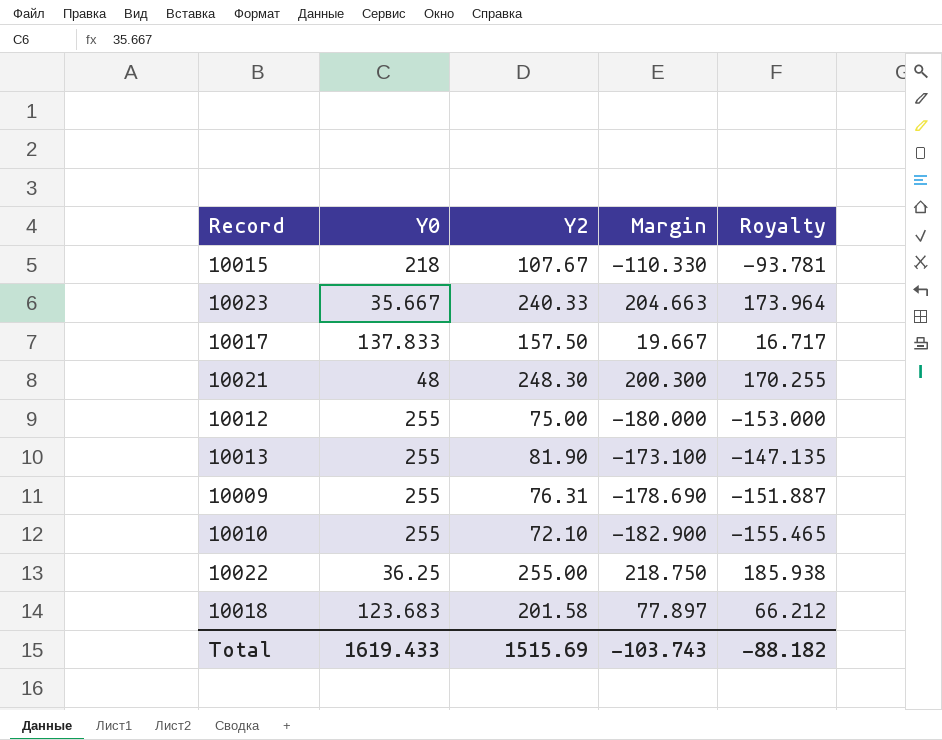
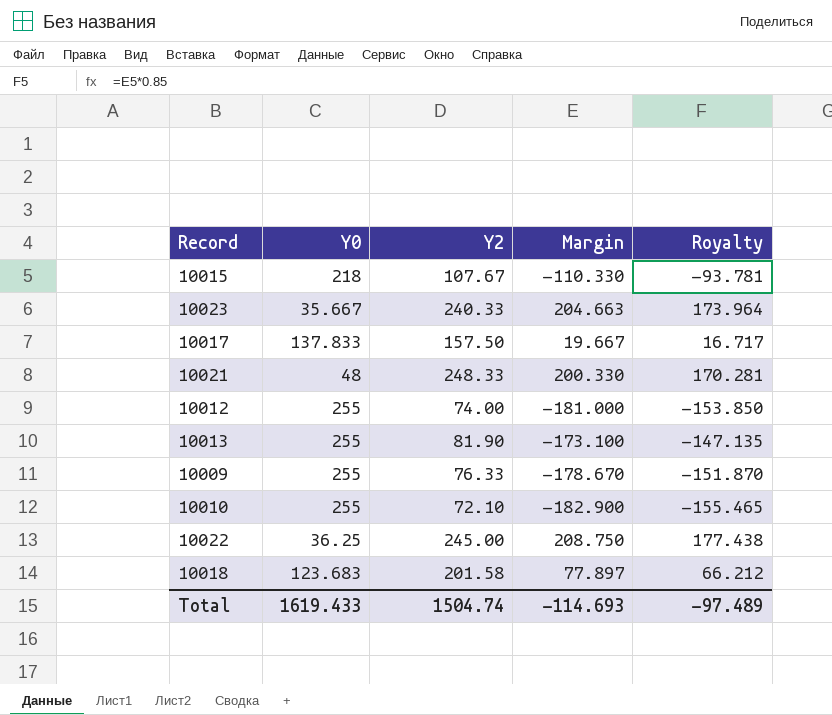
10021 | Y2: 248.30 -> 248.33
10021 | Margin: 200.300 -> 200.330
10021 | Royalty: 170.255 -> 170.281
10012 | Y2: 75.00 -> 74.00
10012 | Margin: -180.000 -> -181.000
10012 | Royalty: -153.000 -> -153.850
10009 | Y2: 76.31 -> 76.33
10009 | Margin: -178.690 -> -178.670
10009 | Royalty: -151.887 -> -151.870
10022 | Y2: 255.00 -> 245.00
10022 | Margin: 218.750 -> 208.750
10022 | Royalty: 185.938 -> 177.438
Total | Y2: 1515.69 -> 1504.74
Total | Margin: -103.743 -> -114.693
Total | Royalty: -88.182 -> -97.489

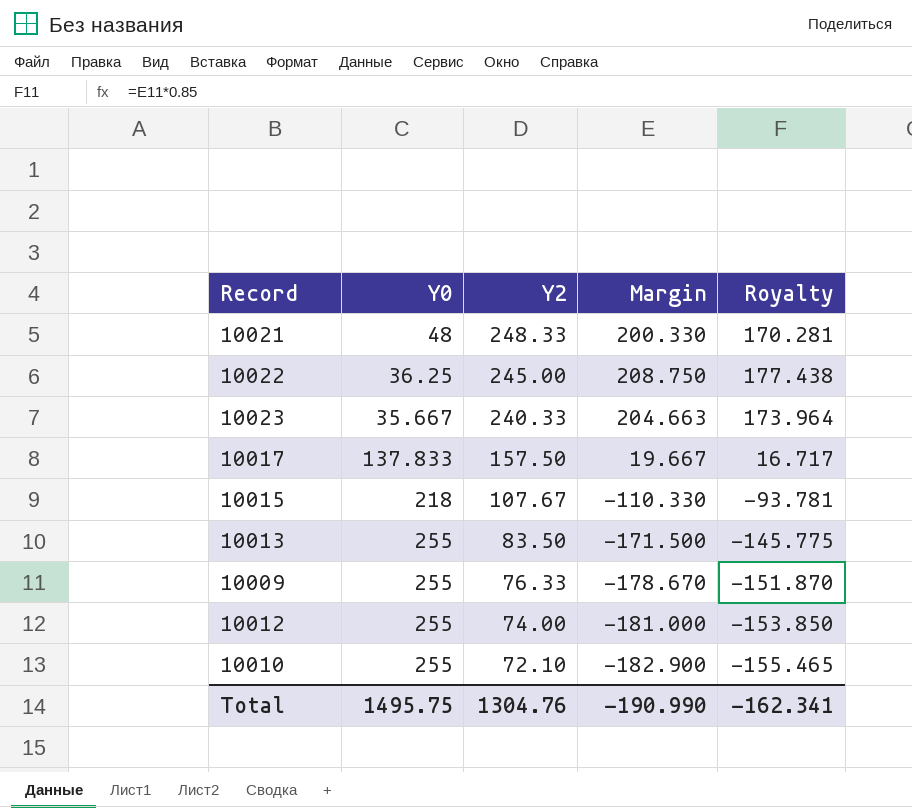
row order: none -> Y2 descending
row 10018: 123.683 | 201.58 | 77.897 | 66.212 -> none
10013 | Y2: 81.90 -> 83.50
10013 | Margin: -173.100 -> -171.500
10013 | Royalty: -147.135 -> -145.775
Total | Y0: 1619.433 -> 1495.75
Total | Y2: 1504.74 -> 1304.76
Total | Margin: -114.693 -> -190.990
Total | Royalty: -97.489 -> -162.341

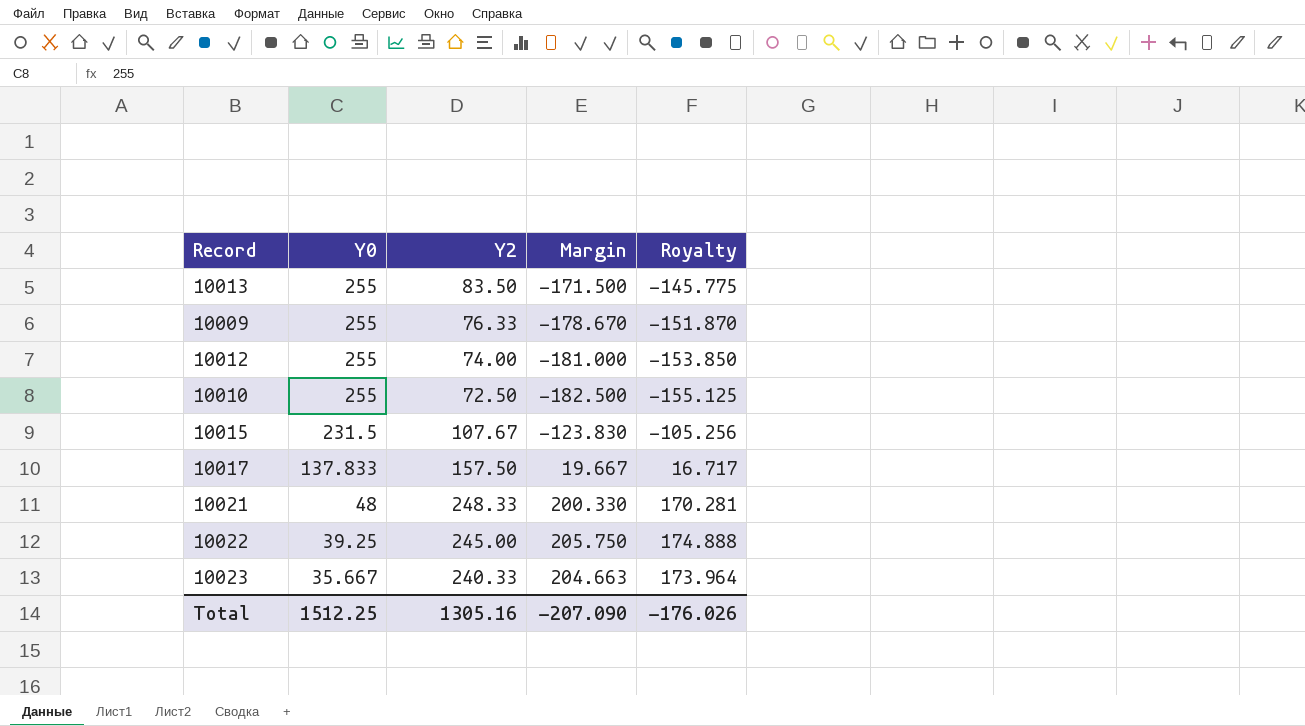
row order: Y2 descending -> Y0 descending
10010 | Y2: 72.10 -> 72.50
10010 | Margin: -182.900 -> -182.500
10010 | Royalty: -155.465 -> -155.125
10015 | Y0: 218 -> 231.5
10015 | Margin: -110.330 -> -123.830
10015 | Royalty: -93.781 -> -105.256
10022 | Y0: 36.25 -> 39.25
10022 | Margin: 208.750 -> 205.750
10022 | Royalty: 177.438 -> 174.888
Total | Y0: 1495.75 -> 1512.25
Total | Y2: 1304.76 -> 1305.16
Total | Margin: -190.990 -> -207.090
Total | Royalty: -162.341 -> -176.026

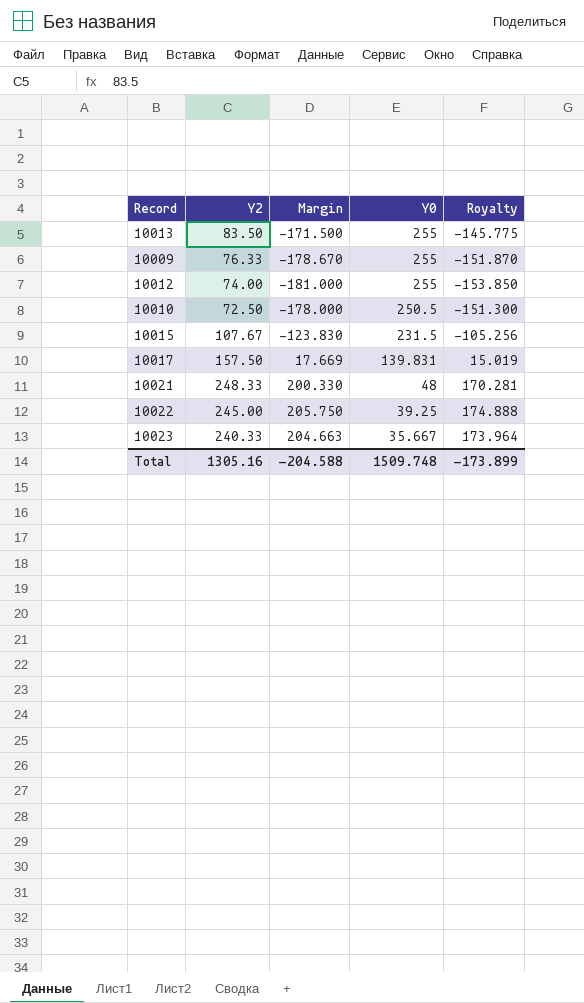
column Y0 | position: 2 -> 4
10010 | Margin: -182.500 -> -178.000
10010 | Y0: 255 -> 250.5
10010 | Royalty: -155.125 -> -151.300
10017 | Margin: 19.667 -> 17.669
10017 | Y0: 137.833 -> 139.831
10017 | Royalty: 16.717 -> 15.019
Total | Margin: -207.090 -> -204.588
Total | Y0: 1512.25 -> 1509.748
Total | Royalty: -176.026 -> -173.899

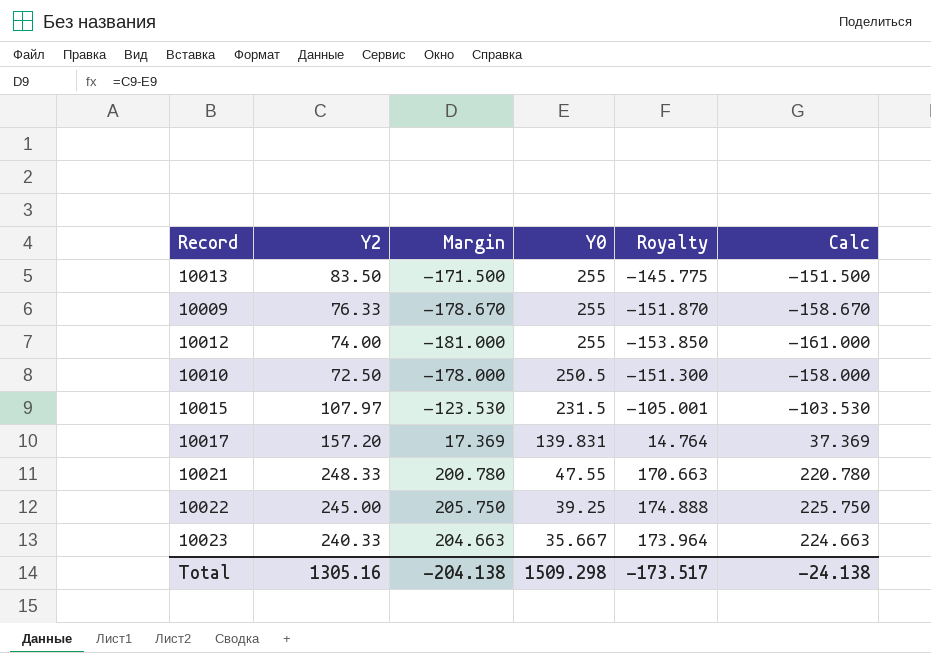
column Calc | formula: none -> [Margin] + 20
10015 | Y2: 107.67 -> 107.97
10015 | Margin: -123.830 -> -123.530
10015 | Royalty: -105.256 -> -105.001
10017 | Y2: 157.50 -> 157.20
10017 | Margin: 17.669 -> 17.369
10017 | Royalty: 15.019 -> 14.764
10021 | Margin: 200.330 -> 200.780
10021 | Y0: 48 -> 47.55
10021 | Royalty: 170.281 -> 170.663
Total | Margin: -204.588 -> -204.138
Total | Y0: 1509.748 -> 1509.298
Total | Royalty: -173.899 -> -173.517

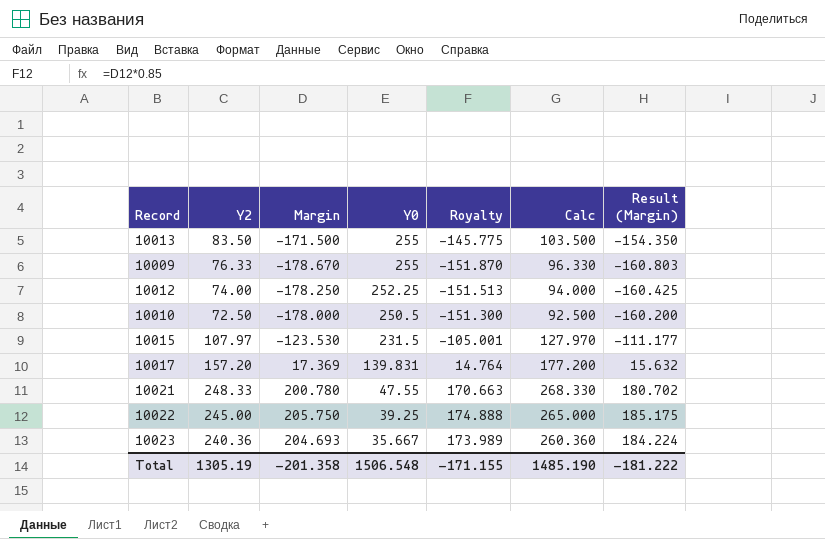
column Calc | formula: [Margin] + 20 -> [Y2] + 20
column Result (Margin) | formula: none -> [Margin] * 0.9
10012 | Margin: -181.000 -> -178.250
10012 | Y0: 255 -> 252.25
10012 | Royalty: -153.850 -> -151.513
10023 | Y2: 240.33 -> 240.36
10023 | Margin: 204.663 -> 204.693
10023 | Royalty: 173.964 -> 173.989
Total | Y2: 1305.16 -> 1305.19
Total | Margin: -204.138 -> -201.358
Total | Y0: 1509.298 -> 1506.548
Total | Royalty: -173.517 -> -171.155
Total | Calc: -24.138 -> 1485.190

